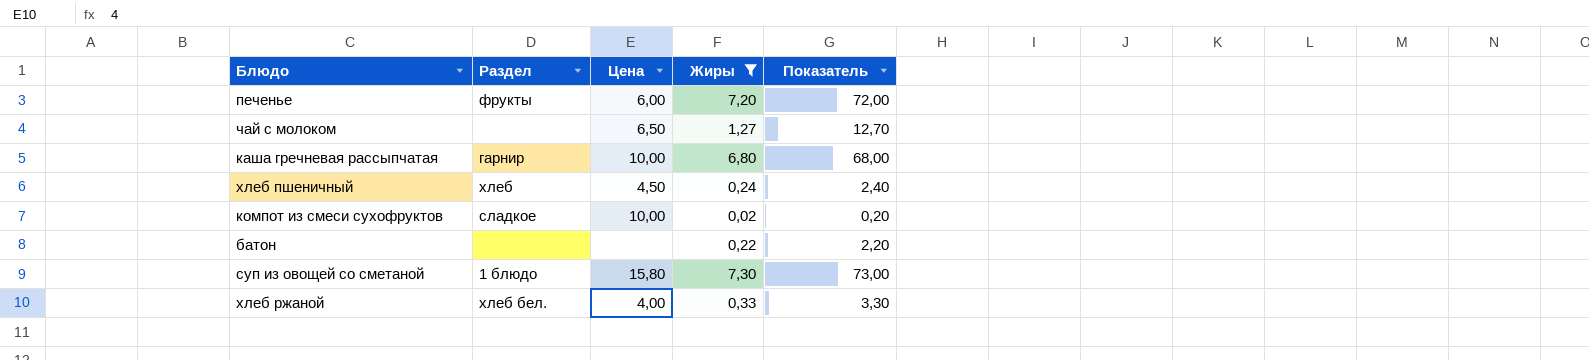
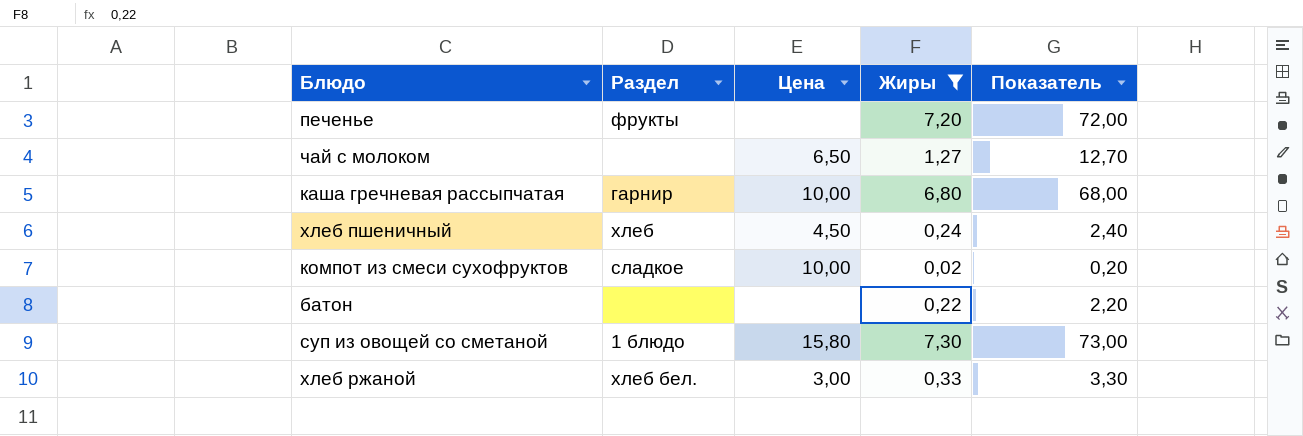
печенье | Цена: 6,00 -> none
хлеб ржаной | Цена: 4,00 -> 3,00

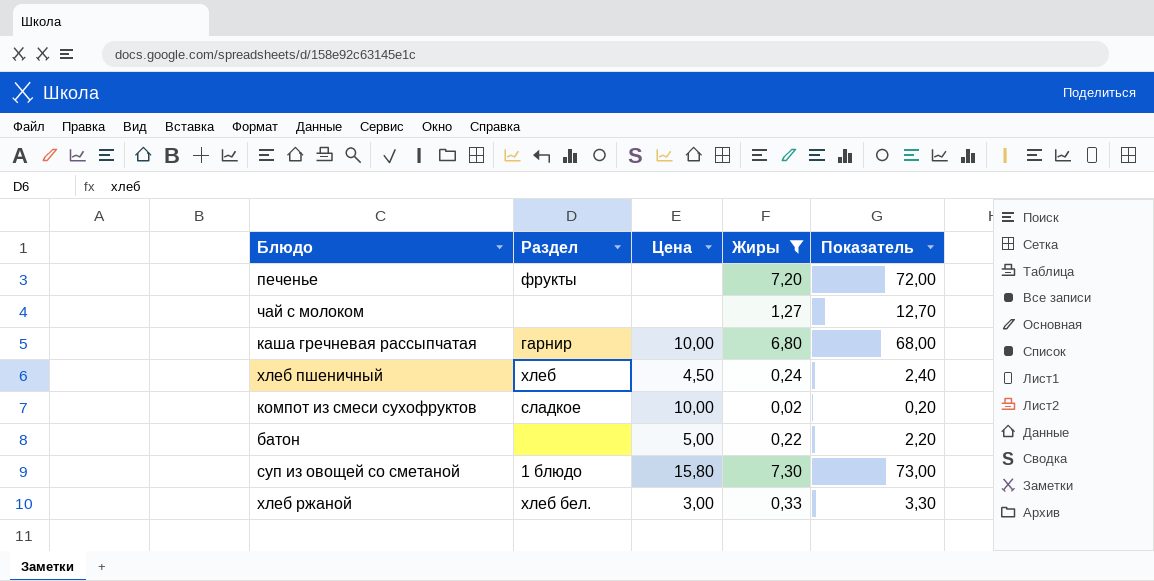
чай с молоком | Цена: 6,50 -> none
батон | Цена: none -> 5,00

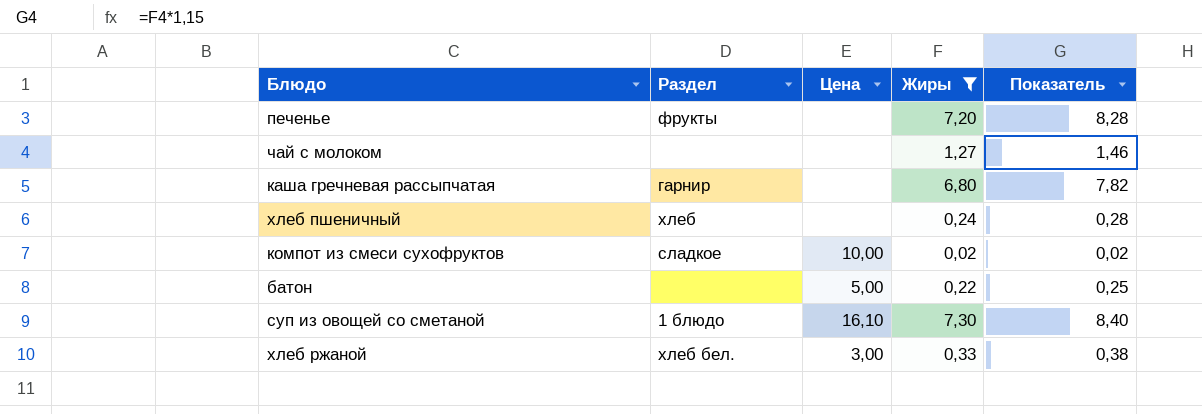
column Показатель | formula: [Жиры] * 10 -> [Жиры] * 1,15
каша гречневая рассыпчатая | Цена: 10,00 -> none
хлеб пшеничный | Цена: 4,50 -> none
суп из овощей со сметаной | Цена: 15,80 -> 16,10

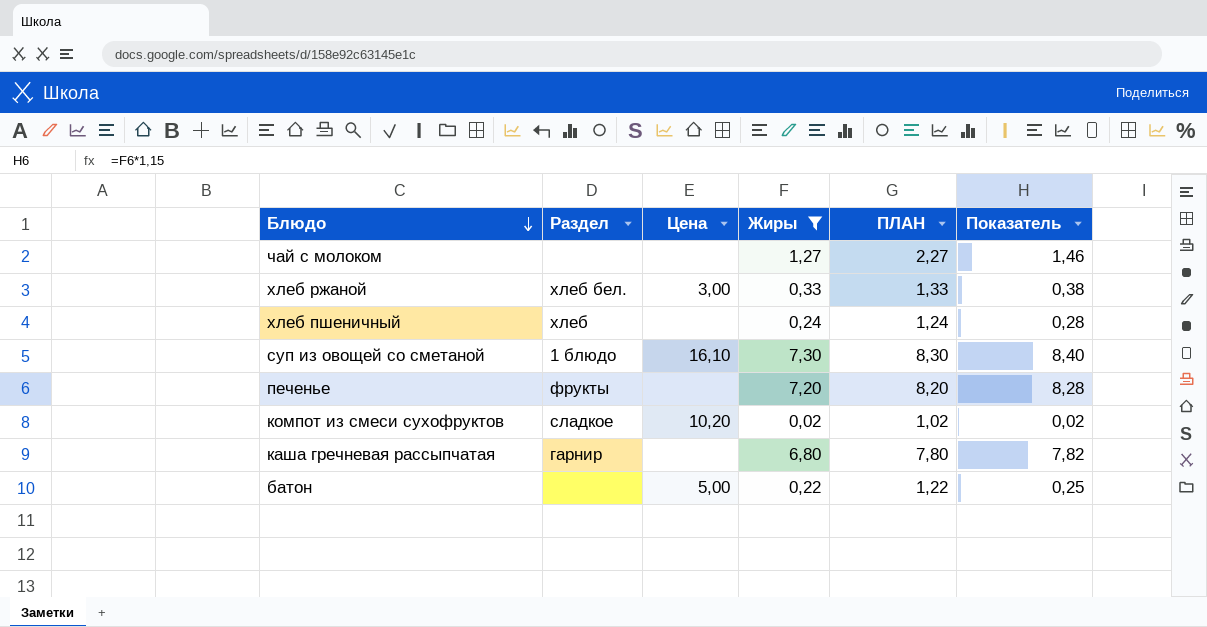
row order: none -> Блюдо descending
column ПЛАН | formula: none -> [Жиры] + 1
компот из смеси сухофруктов | Цена: 10,00 -> 10,20

